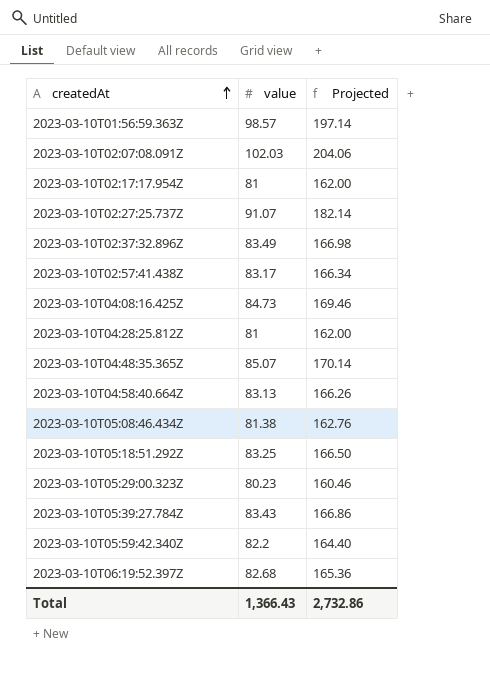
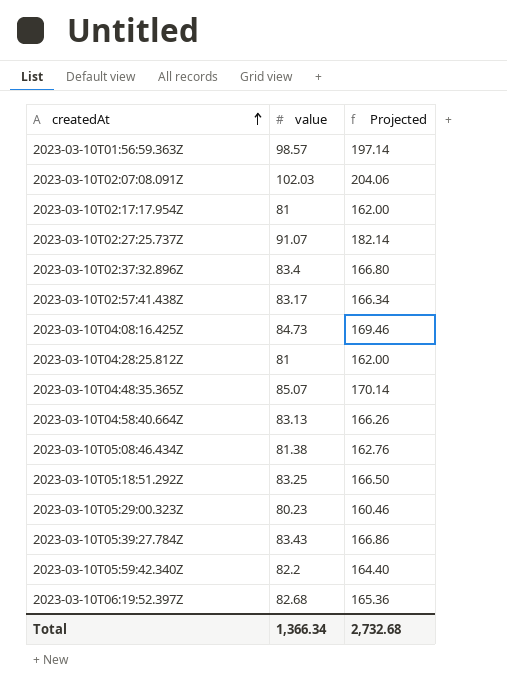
2023-03-10T02:37:32.896Z | value: 83.49 -> 83.4
2023-03-10T02:37:32.896Z | Projected: 166.98 -> 166.80
Total | value: 1,366.43 -> 1,366.34
Total | Projected: 2,732.86 -> 2,732.68

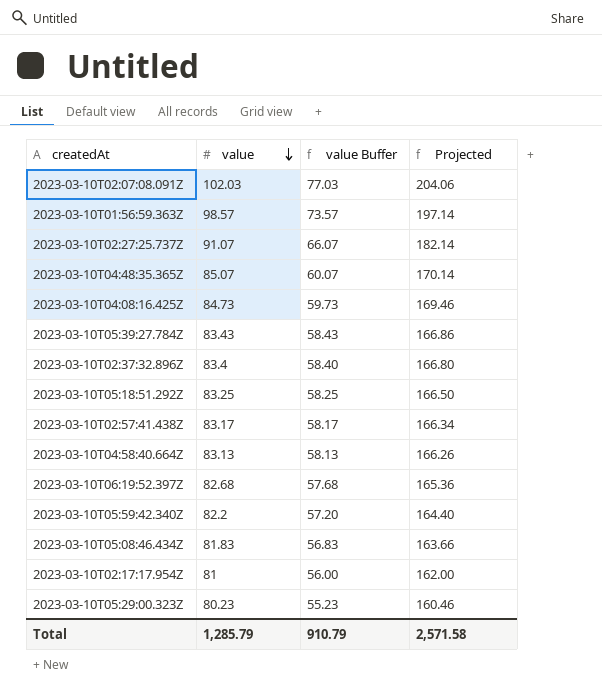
row order: createdAt ascending -> value descending
column value Buffer | formula: none -> [value] - 25
row 2023-03-10T04:28:25.812Z: 81 | 162.00 -> none
2023-03-10T05:08:46.434Z | value: 81.38 -> 81.83
2023-03-10T05:08:46.434Z | Projected: 162.76 -> 163.66
Total | value: 1,366.34 -> 1,285.79
Total | Projected: 2,732.68 -> 2,571.58

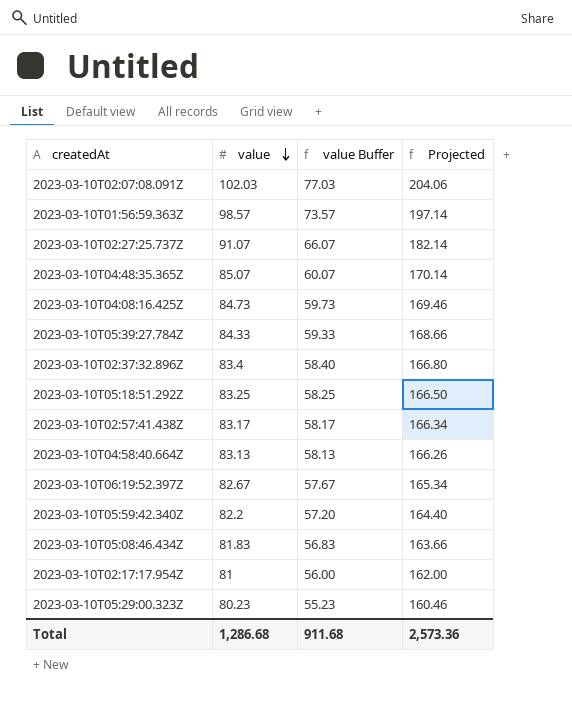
2023-03-10T05:39:27.784Z | value: 83.43 -> 84.33
2023-03-10T05:39:27.784Z | value Buffer: 58.43 -> 59.33
2023-03-10T05:39:27.784Z | Projected: 166.86 -> 168.66
2023-03-10T06:19:52.397Z | value: 82.68 -> 82.67
2023-03-10T06:19:52.397Z | value Buffer: 57.68 -> 57.67
2023-03-10T06:19:52.397Z | Projected: 165.36 -> 165.34
Total | value: 1,285.79 -> 1,286.68
Total | value Buffer: 910.79 -> 911.68
Total | Projected: 2,571.58 -> 2,573.36

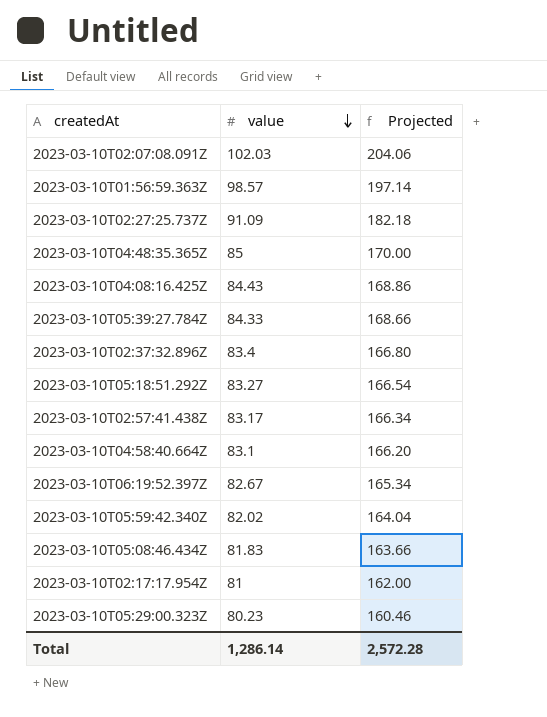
column value Buffer | formula: [value] - 25 -> none
2023-03-10T02:27:25.737Z | value: 91.07 -> 91.09
2023-03-10T02:27:25.737Z | Projected: 182.14 -> 182.18
2023-03-10T04:48:35.365Z | value: 85.07 -> 85
2023-03-10T04:48:35.365Z | Projected: 170.14 -> 170.00
2023-03-10T04:08:16.425Z | value: 84.73 -> 84.43
2023-03-10T04:08:16.425Z | Projected: 169.46 -> 168.86
2023-03-10T05:18:51.292Z | value: 83.25 -> 83.27
2023-03-10T05:18:51.292Z | Projected: 166.50 -> 166.54
2023-03-10T04:58:40.664Z | value: 83.13 -> 83.1
2023-03-10T04:58:40.664Z | Projected: 166.26 -> 166.20
2023-03-10T05:59:42.340Z | value: 82.2 -> 82.02
2023-03-10T05:59:42.340Z | Projected: 164.40 -> 164.04
Total | value: 1,286.68 -> 1,286.14
Total | Projected: 2,573.36 -> 2,572.28

